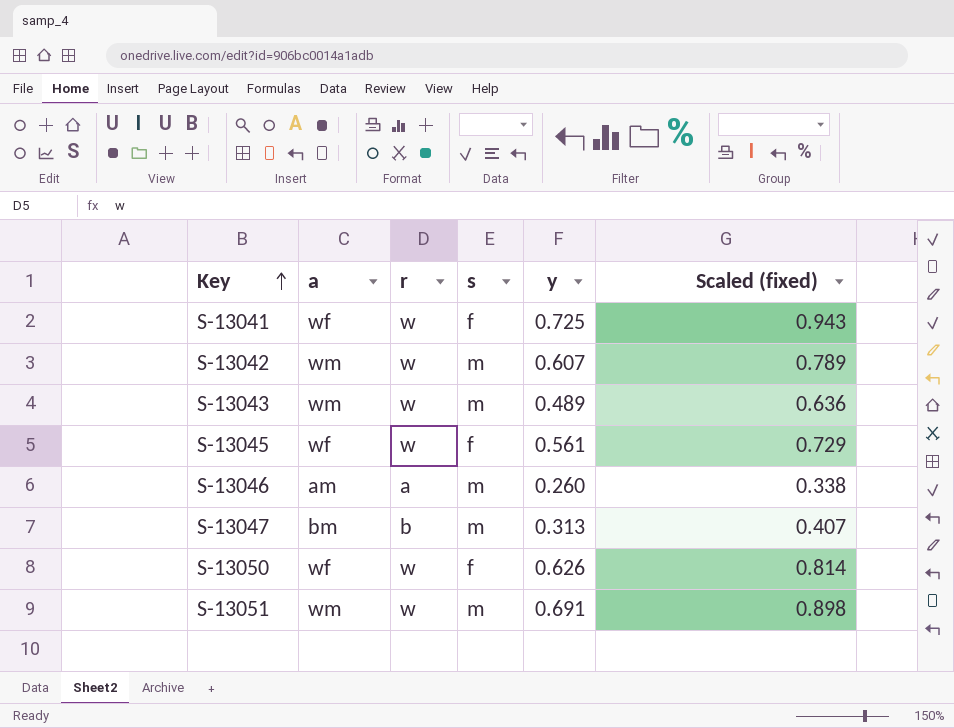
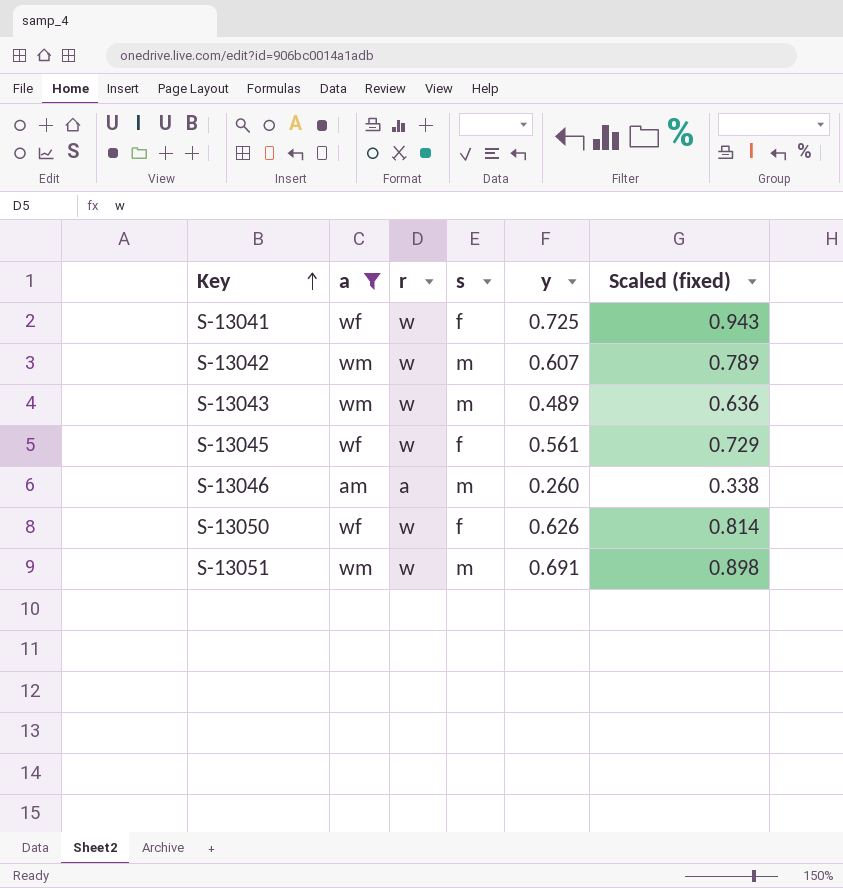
filter: none -> a != bm

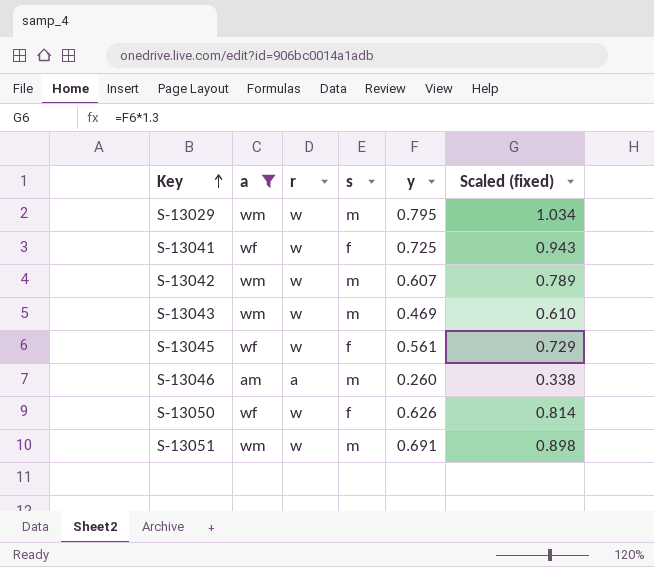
row S-13029: none -> wm | w | m | 0.795 | 1.034
S-13043 | y: 0.489 -> 0.469
S-13043 | Scaled (fixed): 0.636 -> 0.610

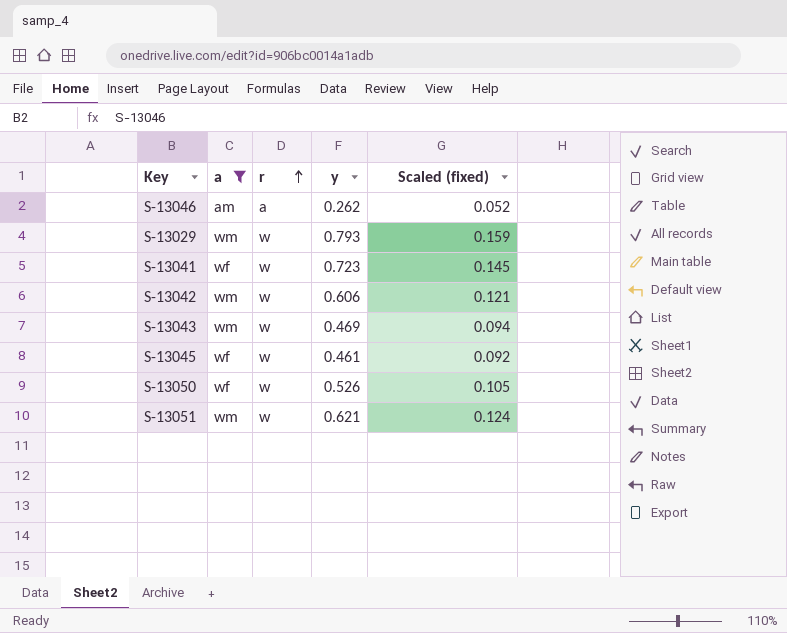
row order: Key ascending -> r ascending
column s | position: 4 -> none
column Scaled (fixed) | formula: [y] * 1.3 -> [y] * 0.2
S-13046 | y: 0.260 -> 0.262
S-13029 | y: 0.795 -> 0.793
S-13041 | y: 0.725 -> 0.723
S-13042 | y: 0.607 -> 0.606
S-13045 | y: 0.561 -> 0.461
S-13050 | y: 0.626 -> 0.526
S-13051 | y: 0.691 -> 0.621

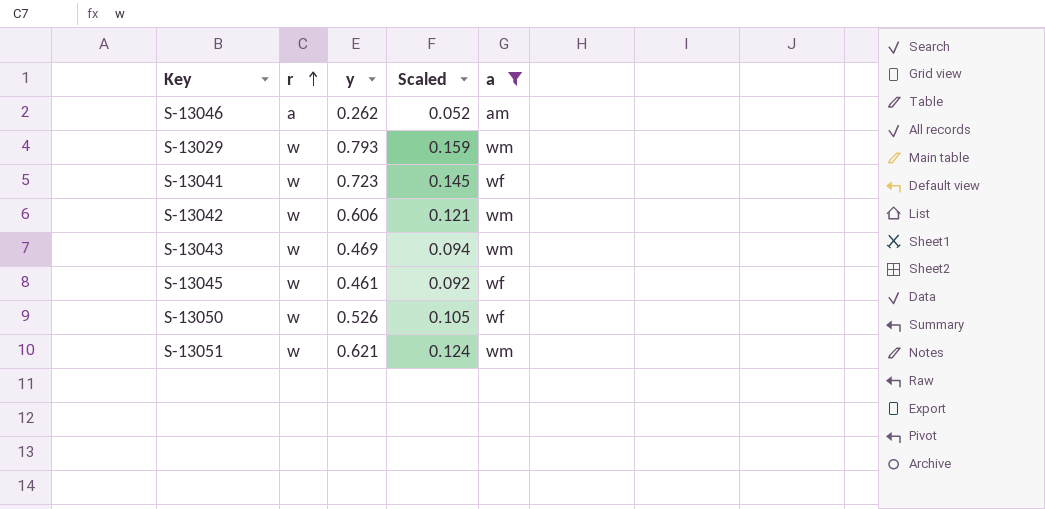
column name: Scaled (fixed) -> Scaled
column a | position: 2 -> 5

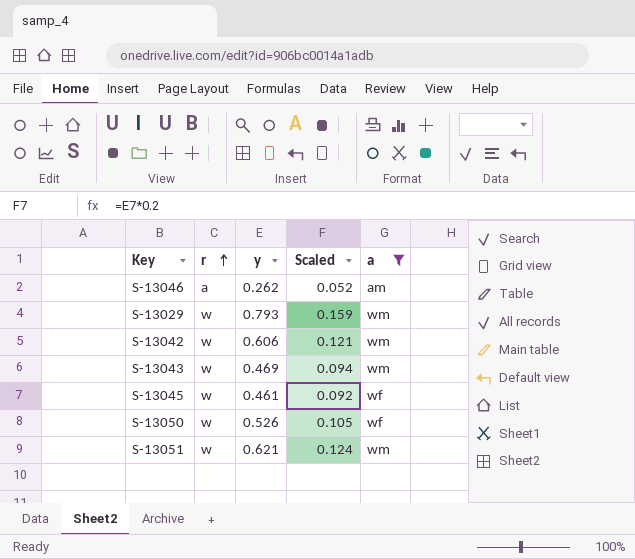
row S-13041: w | 0.723 | 0.145 | wf -> none

